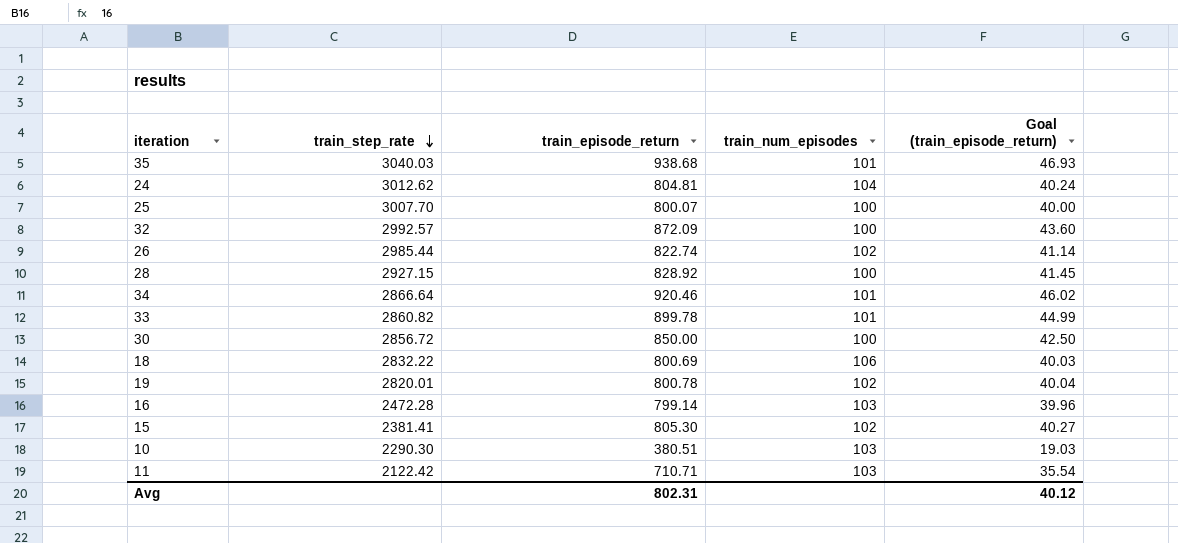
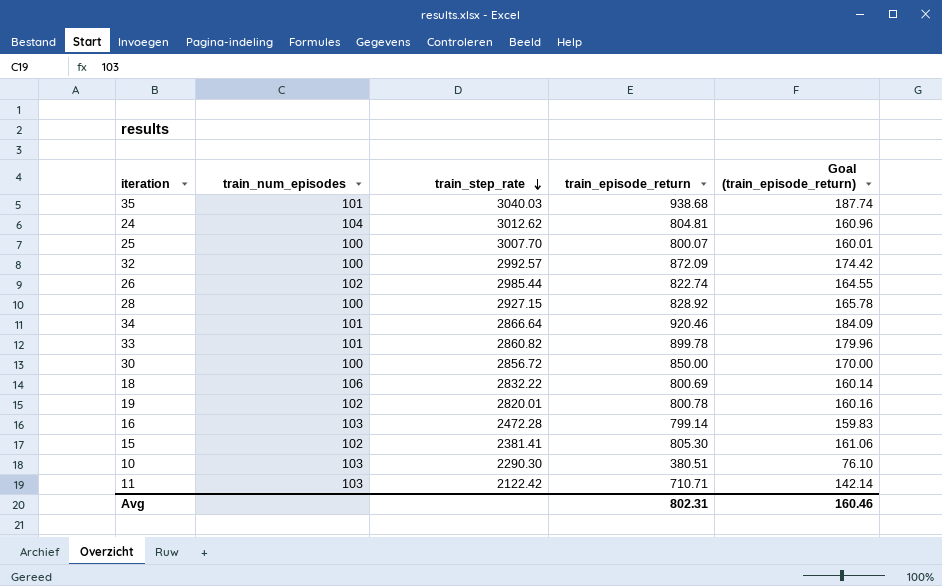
column train_num_episodes | position: 4 -> 2
column Goal (train_episode_return) | formula: [train_episode_return] * 0.05 -> [train_episode_return] * 0.2
Avg | Goal (train_episode_return): 40.12 -> 160.46

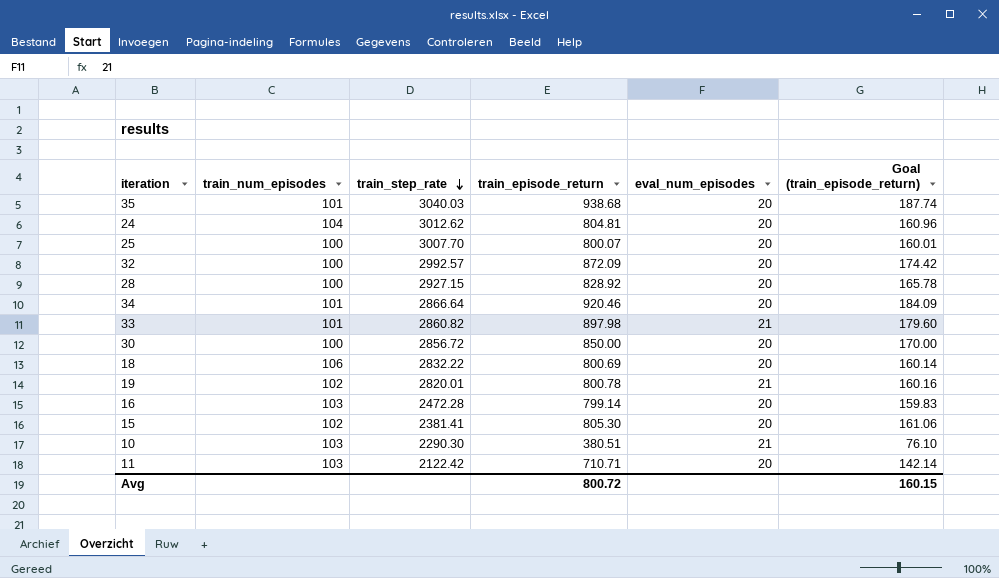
column eval_num_episodes | position: none -> 5
row 26: 102 | 2985.44 | 822.74 | 164.55 -> none
33 | train_episode_return: 899.78 -> 897.98
33 | Goal (train_episode_return): 179.96 -> 179.60
Avg | train_episode_return: 802.31 -> 800.72
Avg | Goal (train_episode_return): 160.46 -> 160.15

